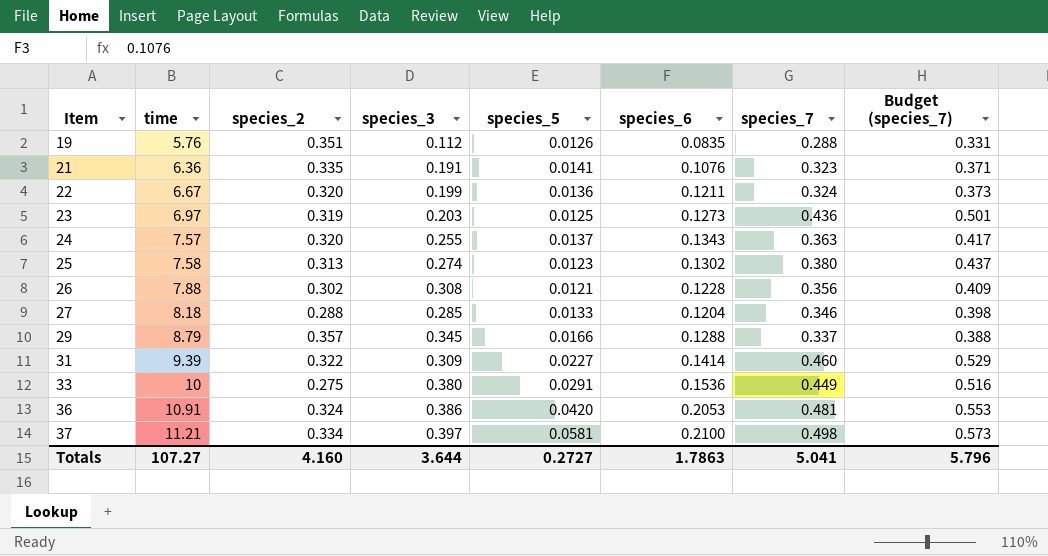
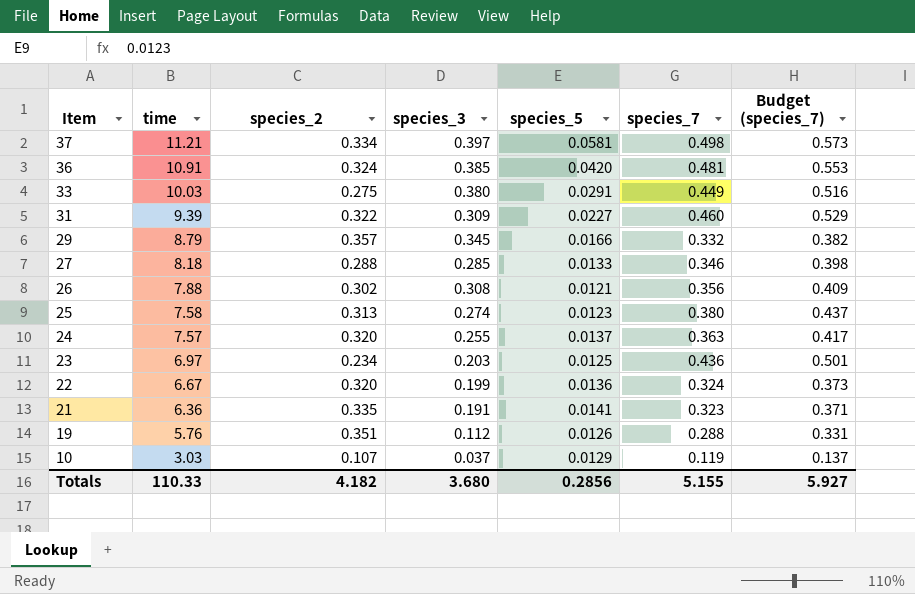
row order: Item ascending -> Item descending
column species_6 | position: 6 -> none
36 | species_3: 0.386 -> 0.385
33 | time: 10 -> 10.03
29 | species_7: 0.337 -> 0.332
29 | Budget (species_7): 0.388 -> 0.382
23 | species_2: 0.319 -> 0.234
row 10: none -> 3.03 | 0.107 | 0.037 | 0.0129 | 0.119 | 0.137
Totals | time: 107.27 -> 110.33
Totals | species_2: 4.160 -> 4.182
Totals | species_3: 3.644 -> 3.680
Totals | species_5: 0.2727 -> 0.2856
Totals | species_7: 5.041 -> 5.155
Totals | Budget (species_7): 5.796 -> 5.927

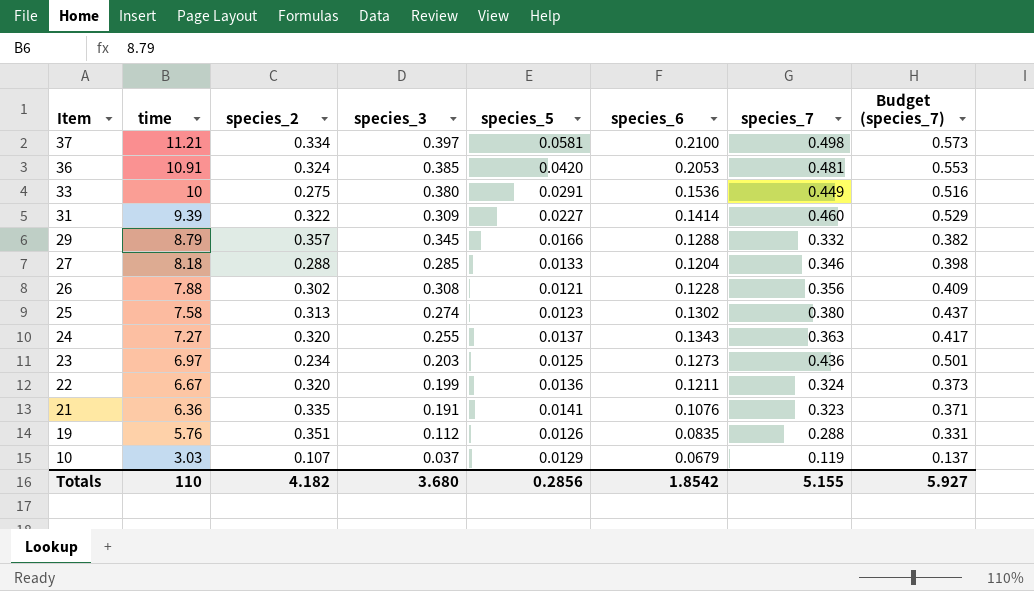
column species_6 | position: none -> 6
33 | time: 10.03 -> 10
24 | time: 7.57 -> 7.27
Totals | time: 110.33 -> 110

